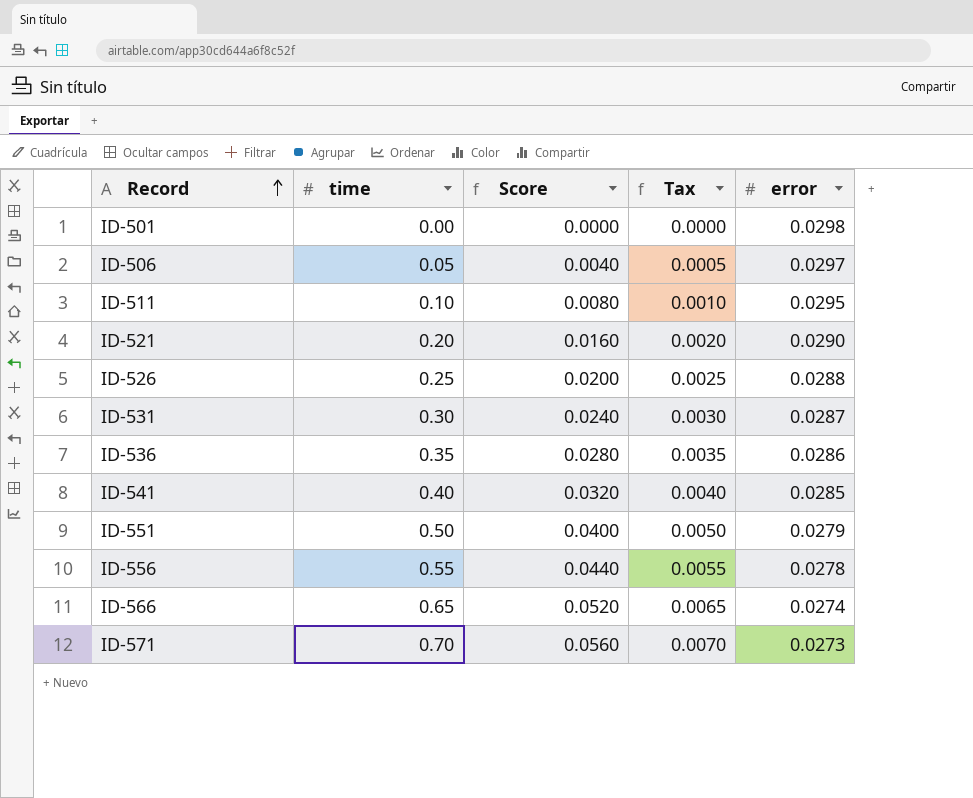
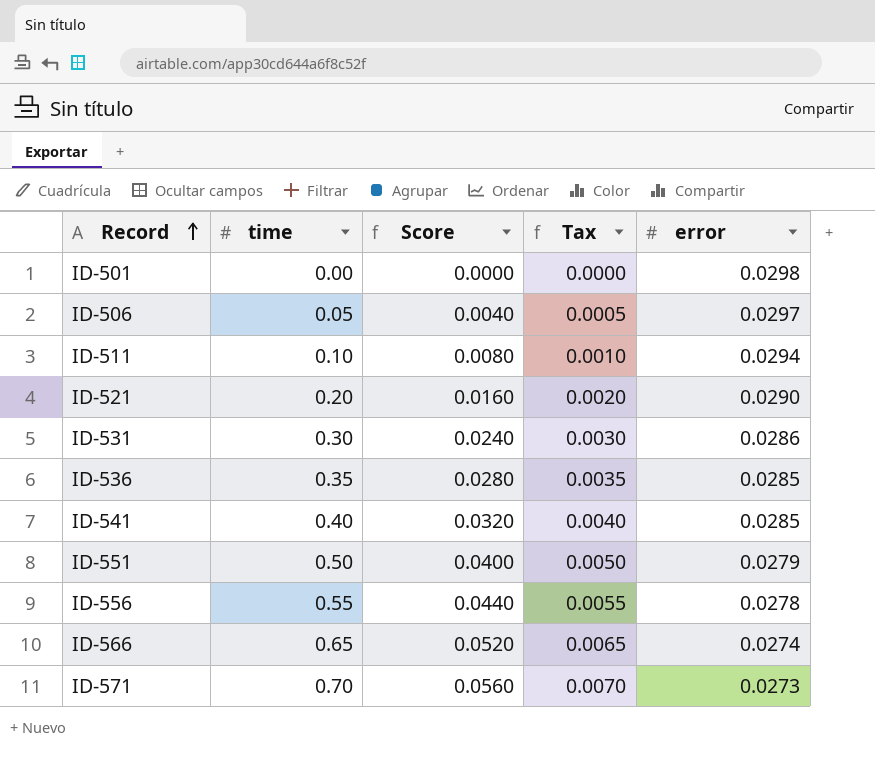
row ID-526: 0.25 | 0.0200 | 0.0025 | 0.0288 -> none
ID-511 | error: 0.0295 -> 0.0294
ID-531 | error: 0.0287 -> 0.0286
ID-536 | error: 0.0286 -> 0.0285

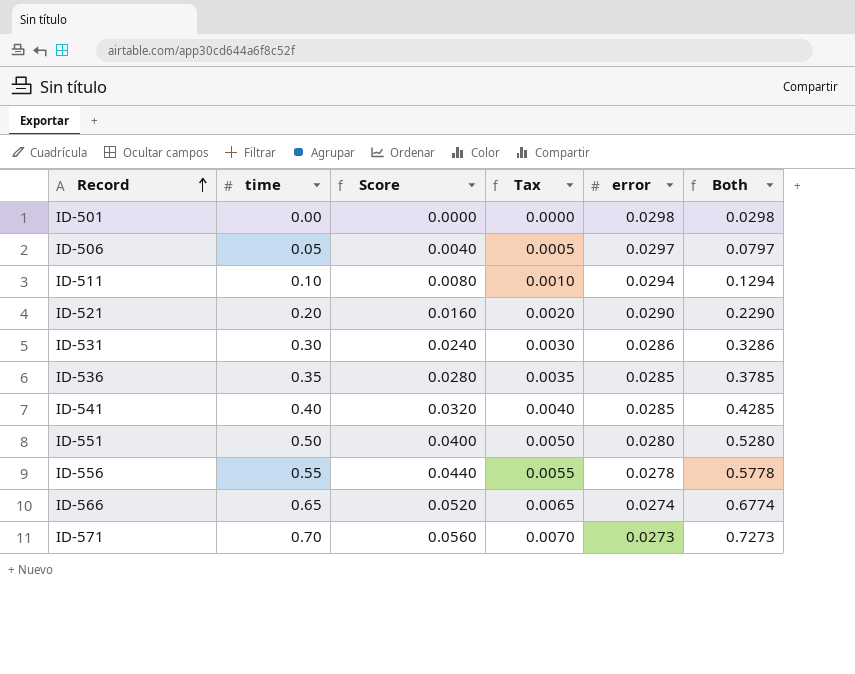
column Both | formula: none -> [time] + [error]
ID-551 | error: 0.0279 -> 0.0280

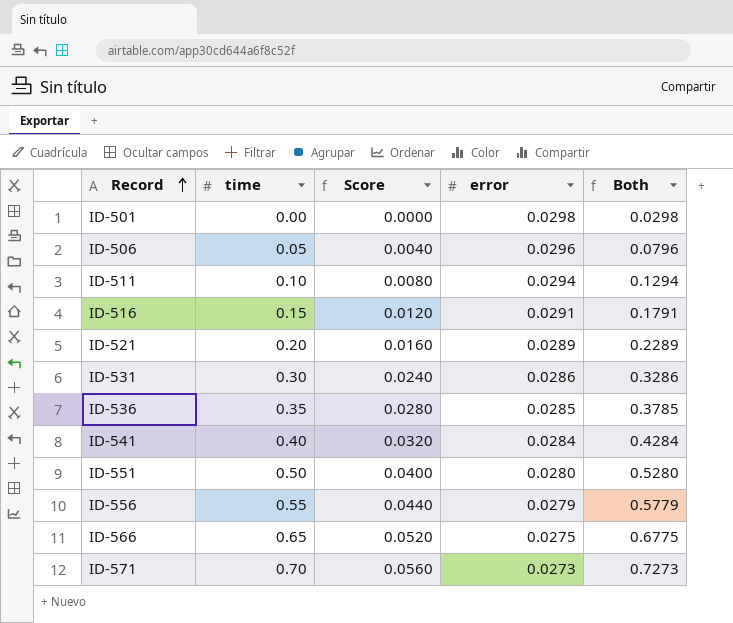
column Tax | formula: [time] * 0.01 -> none
ID-506 | error: 0.0297 -> 0.0296
ID-506 | Both: 0.0797 -> 0.0796
row ID-516: none -> 0.15 | 0.0120 | 0.0291 | 0.1791
ID-521 | error: 0.0290 -> 0.0289
ID-521 | Both: 0.2290 -> 0.2289
ID-541 | error: 0.0285 -> 0.0284
ID-541 | Both: 0.4285 -> 0.4284
ID-556 | error: 0.0278 -> 0.0279
ID-556 | Both: 0.5778 -> 0.5779
ID-566 | error: 0.0274 -> 0.0275
ID-566 | Both: 0.6774 -> 0.6775

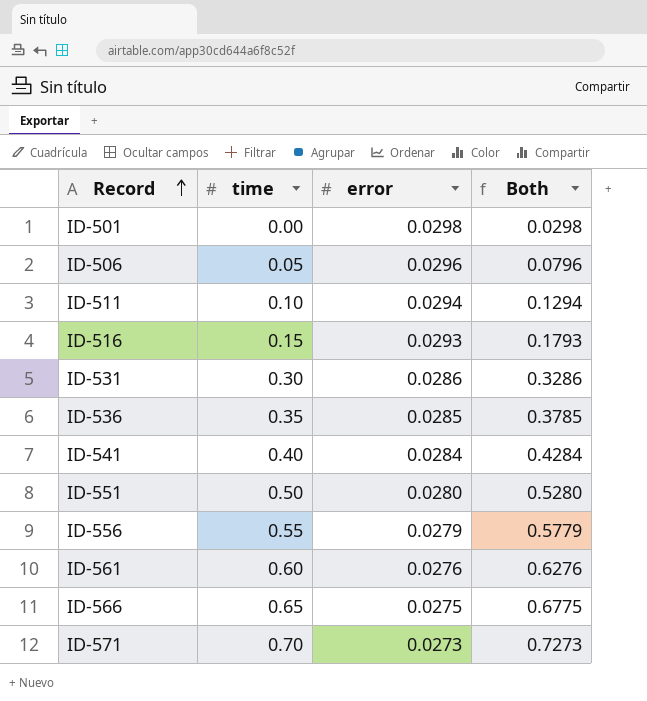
column Score | formula: [time] * 0.08 -> none
row ID-521: 0.20 | 0.0160 | 0.0289 | 0.2289 -> none
ID-516 | error: 0.0291 -> 0.0293
ID-516 | Both: 0.1791 -> 0.1793
row ID-561: none -> 0.60 | 0.0276 | 0.6276

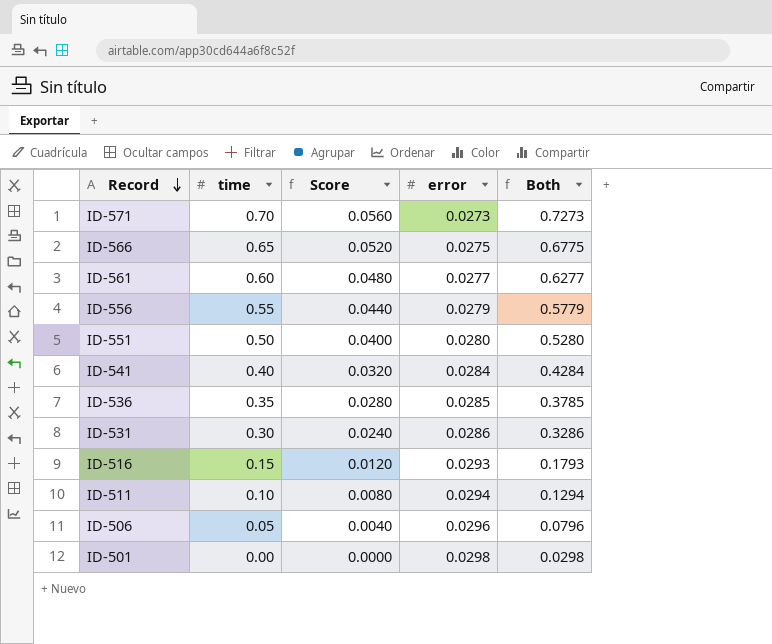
row order: Record ascending -> Record descending
column Score | formula: none -> [time] * 0.08
ID-561 | error: 0.0276 -> 0.0277
ID-561 | Both: 0.6276 -> 0.6277

